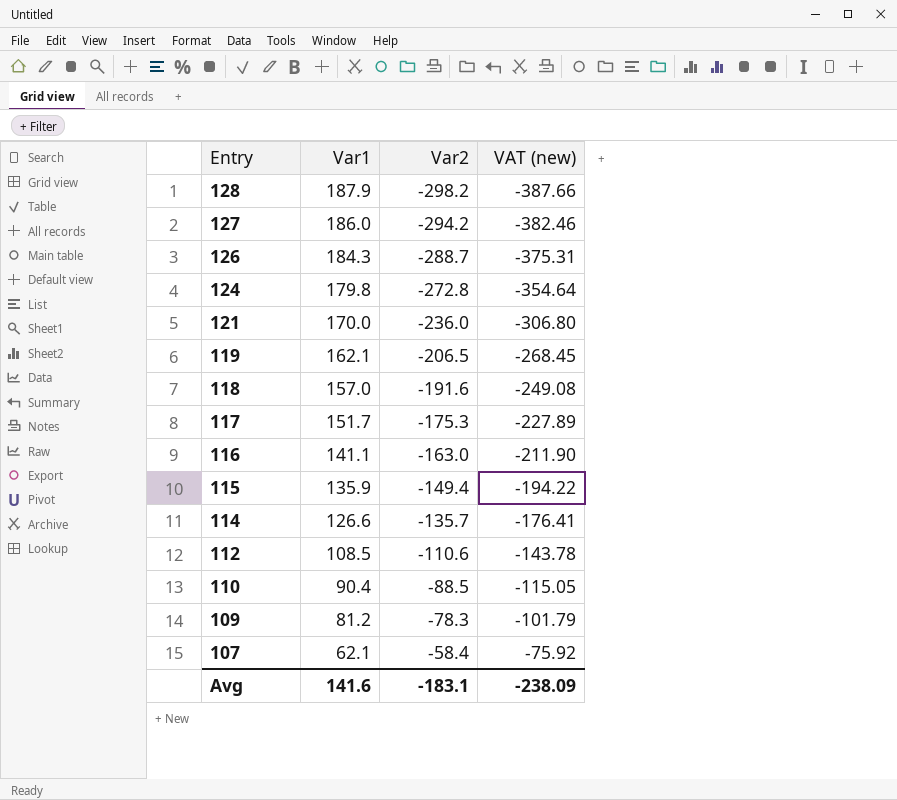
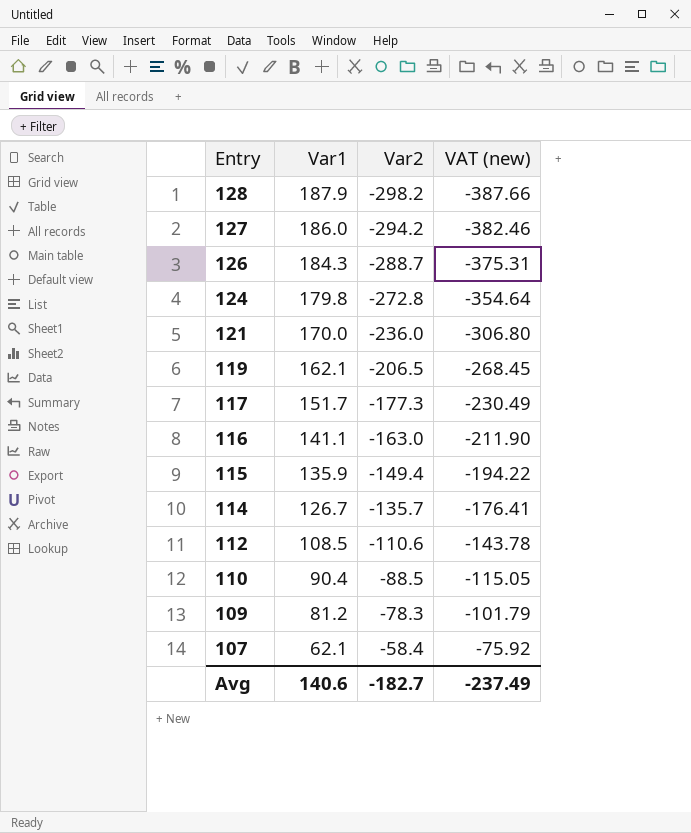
row 118: 157.0 | -191.6 | -249.08 -> none
117 | Var2: -175.3 -> -177.3
117 | VAT (new): -227.89 -> -230.49
114 | Var1: 126.6 -> 126.7
Avg | Var1: 141.6 -> 140.6
Avg | Var2: -183.1 -> -182.7
Avg | VAT (new): -238.09 -> -237.49

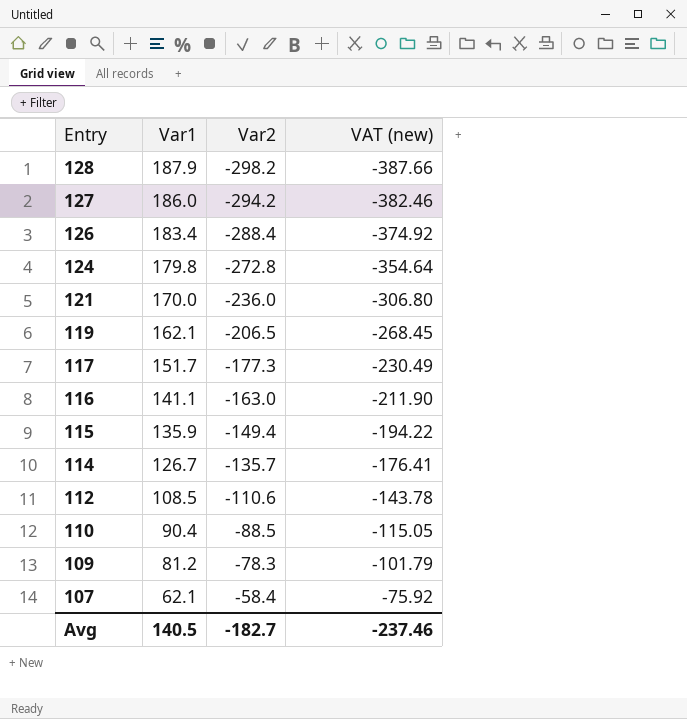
126 | Var1: 184.3 -> 183.4
126 | Var2: -288.7 -> -288.4
126 | VAT (new): -375.31 -> -374.92
Avg | Var1: 140.6 -> 140.5
Avg | VAT (new): -237.49 -> -237.46

